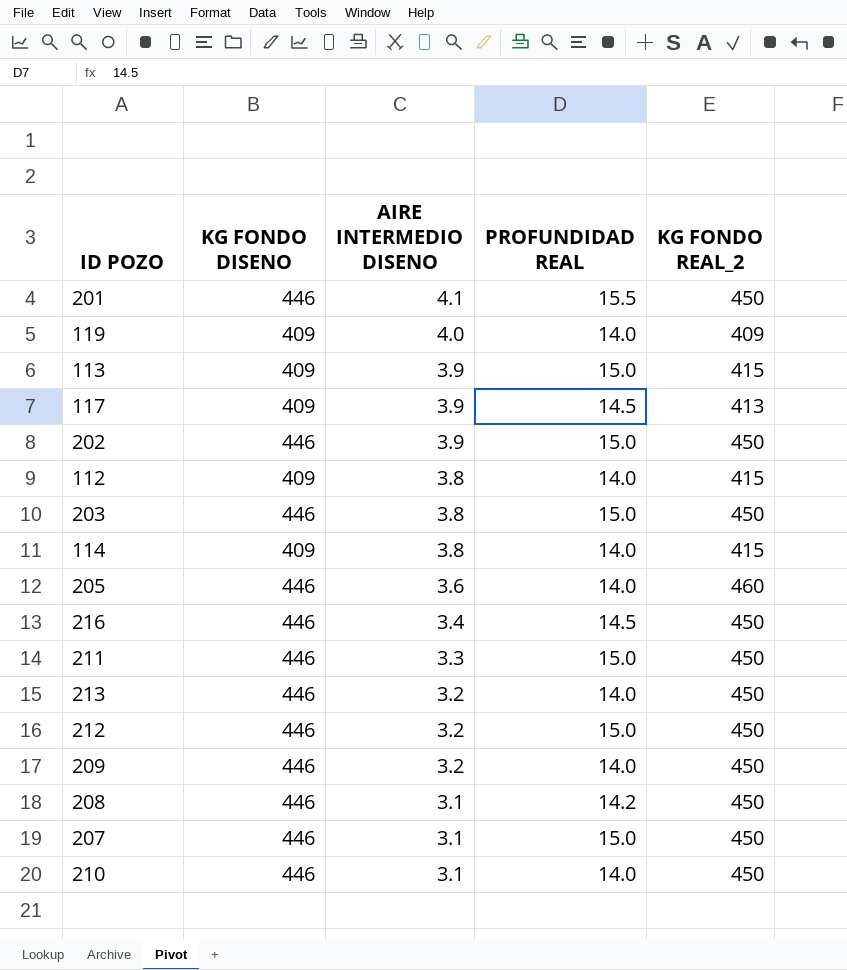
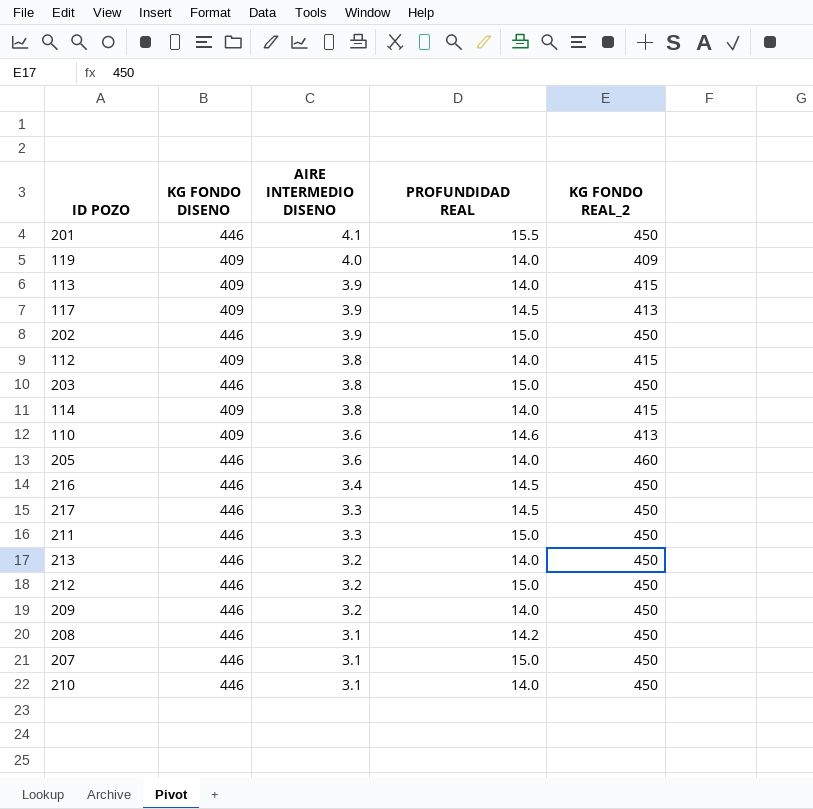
113 | PROFUNDIDAD REAL: 15.0 -> 14.0
row 110: none -> 409 | 3.6 | 14.6 | 413
row 217: none -> 446 | 3.3 | 14.5 | 450

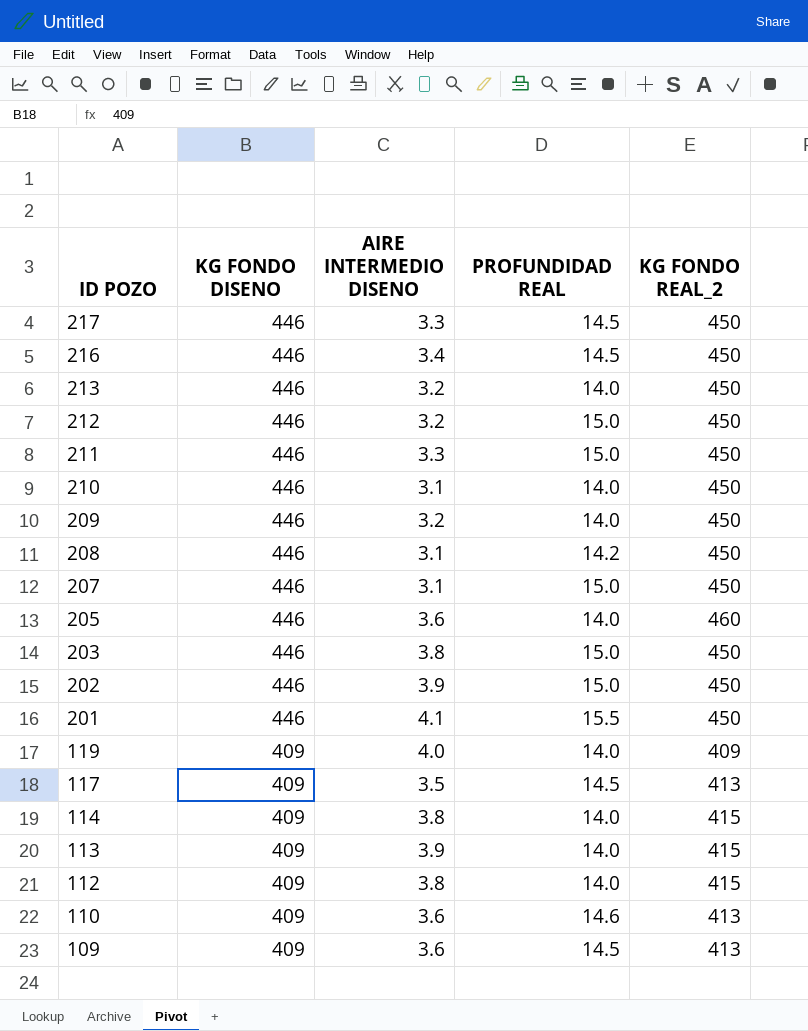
row order: AIRE INTERMEDIO DISENO descending -> ID POZO descending
117 | AIRE INTERMEDIO DISENO: 3.9 -> 3.5
row 109: none -> 409 | 3.6 | 14.5 | 413

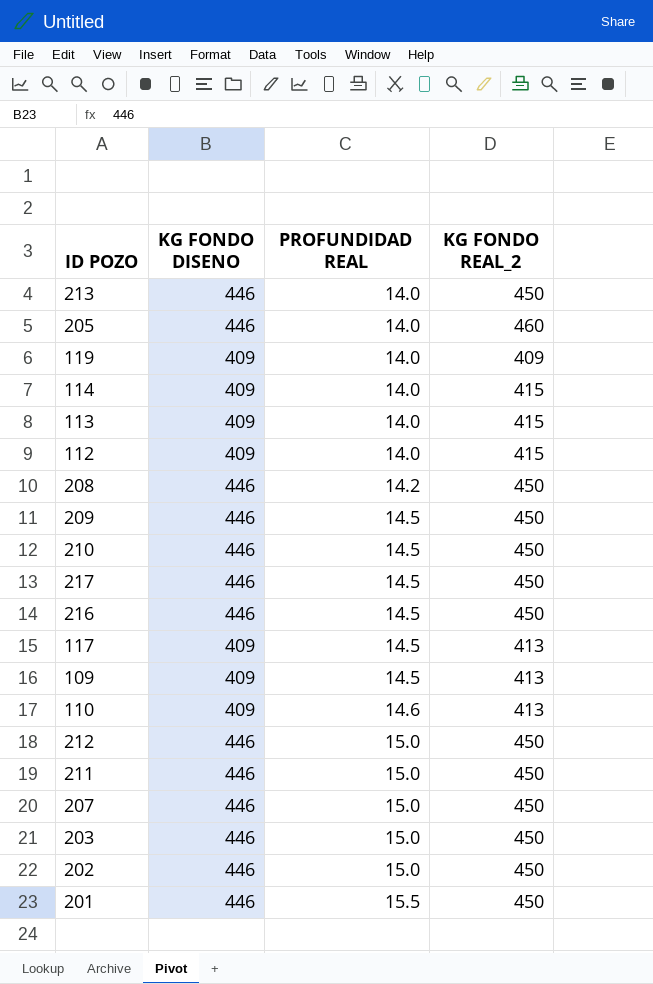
row order: ID POZO descending -> PROFUNDIDAD REAL ascending
column AIRE INTERMEDIO DISENO | position: 3 -> none
209 | PROFUNDIDAD REAL: 14.0 -> 14.5
210 | PROFUNDIDAD REAL: 14.0 -> 14.5

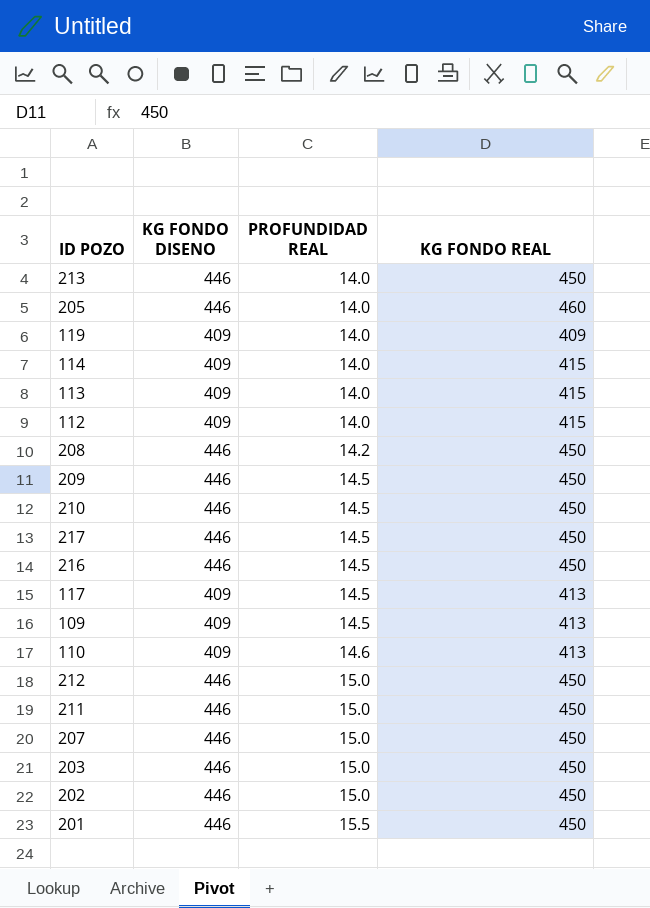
column name: KG FONDO REAL_2 -> KG FONDO REAL

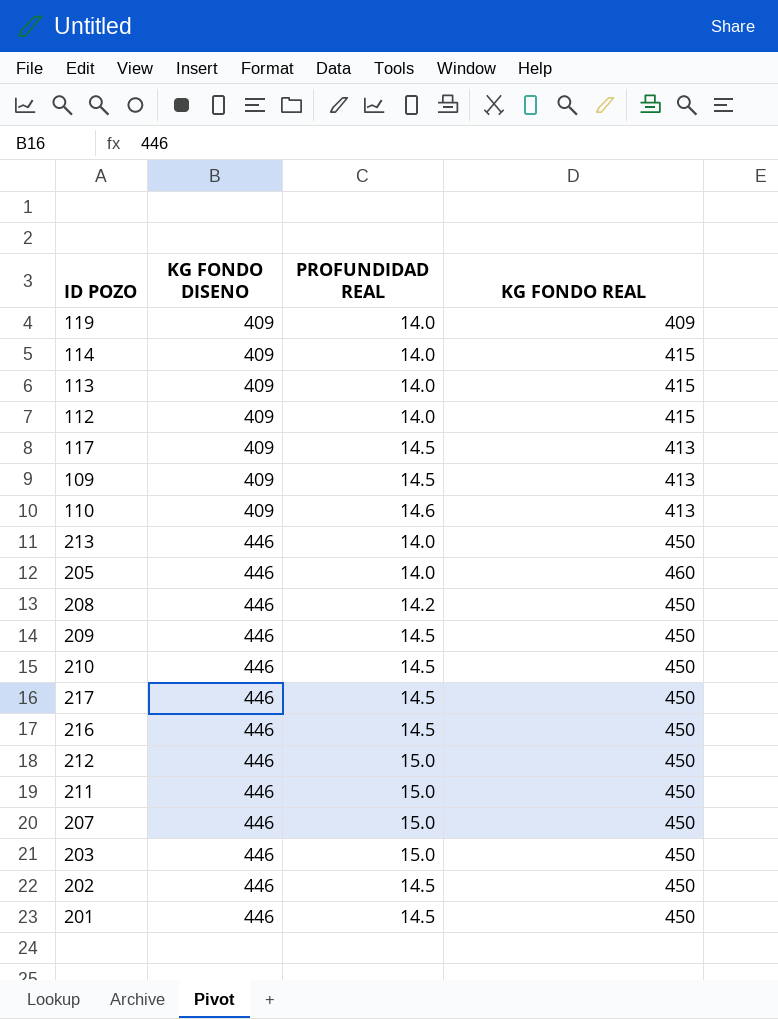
row order: PROFUNDIDAD REAL ascending -> KG FONDO DISENO ascending
202 | PROFUNDIDAD REAL: 15.0 -> 14.5
201 | PROFUNDIDAD REAL: 15.5 -> 14.5

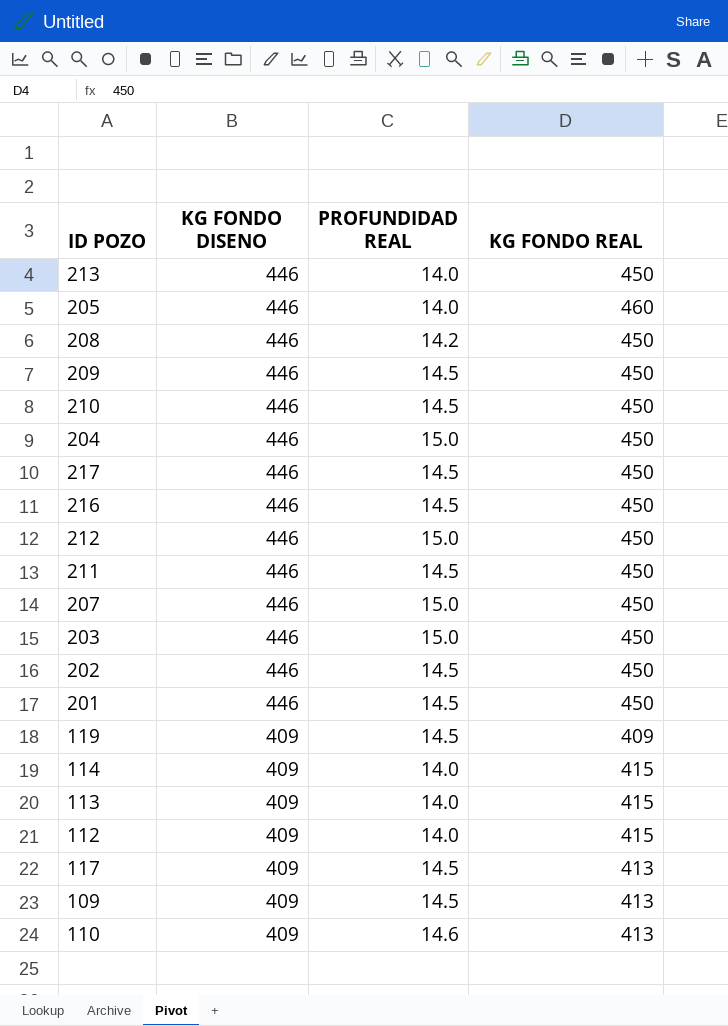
row order: KG FONDO DISENO ascending -> KG FONDO DISENO descending
row 204: none -> 446 | 15.0 | 450
211 | PROFUNDIDAD REAL: 15.0 -> 14.5
119 | PROFUNDIDAD REAL: 14.0 -> 14.5

